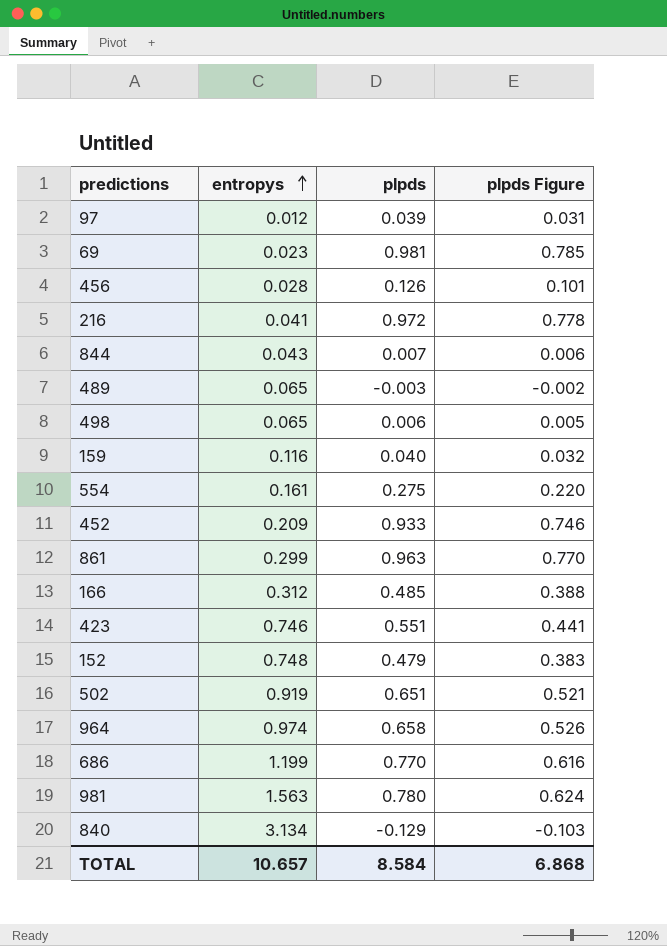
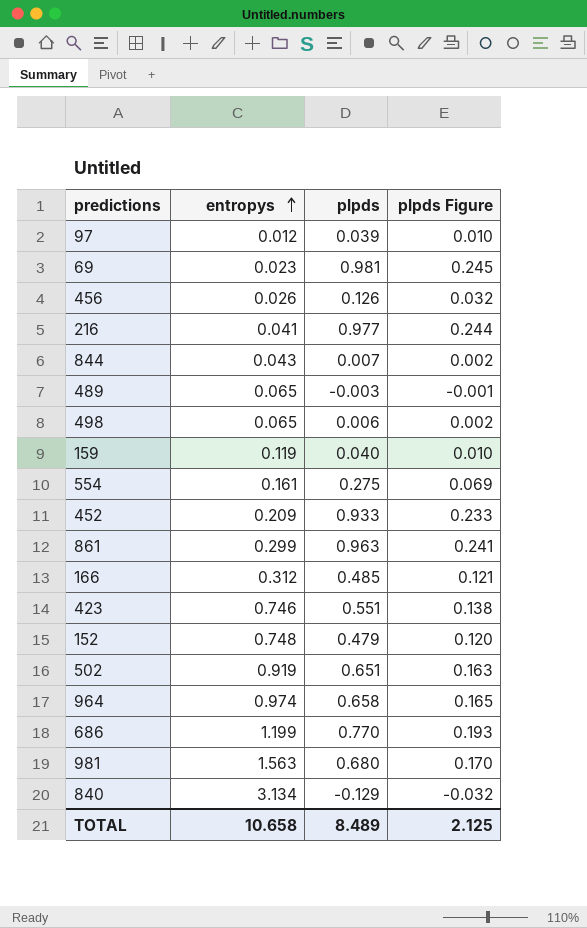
column plpds Figure | formula: [plpds] * 0.8 -> [plpds] * 0.25
456 | entropys: 0.028 -> 0.026
216 | plpds: 0.972 -> 0.977
159 | entropys: 0.116 -> 0.119
981 | plpds: 0.780 -> 0.680
TOTAL | entropys: 10.657 -> 10.658
TOTAL | plpds: 8.584 -> 8.489
TOTAL | plpds Figure: 6.868 -> 2.125

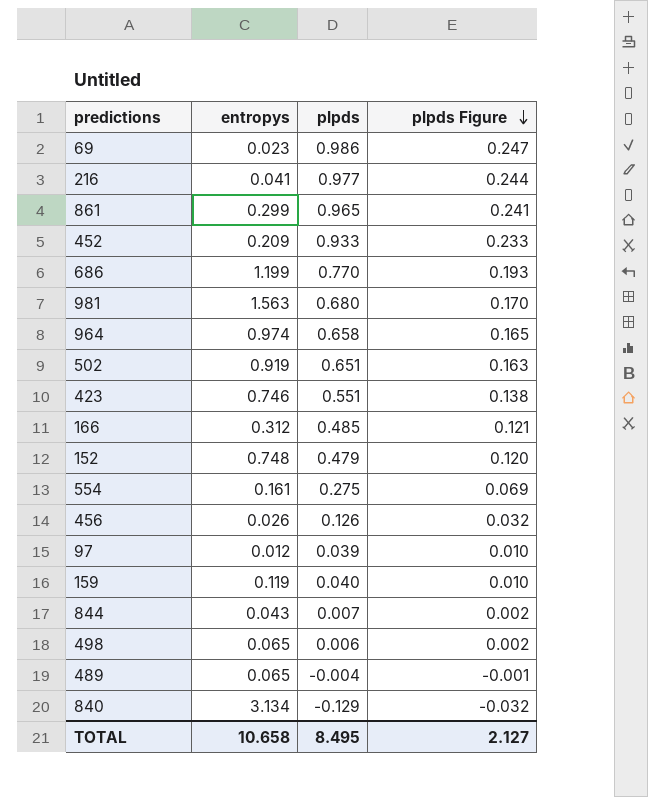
row order: entropys ascending -> plpds Figure descending
69 | plpds: 0.981 -> 0.986
69 | plpds Figure: 0.245 -> 0.247
861 | plpds: 0.963 -> 0.965
489 | plpds: -0.003 -> -0.004
TOTAL | plpds: 8.489 -> 8.495
TOTAL | plpds Figure: 2.125 -> 2.127

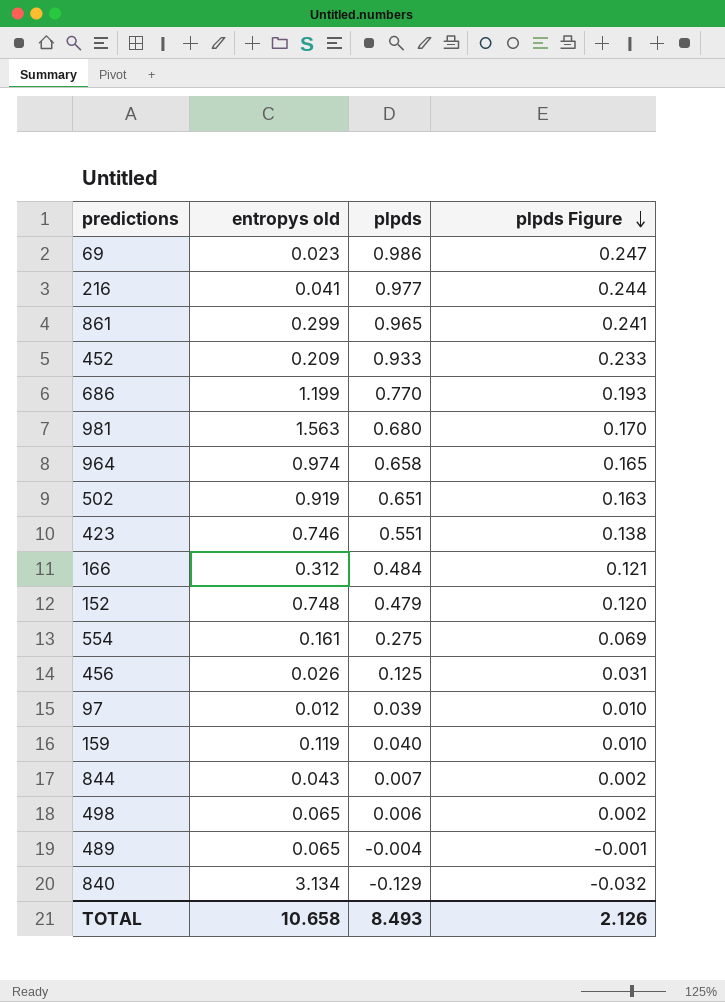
column name: entropys -> entropys old
166 | plpds: 0.485 -> 0.484
456 | plpds: 0.126 -> 0.125
456 | plpds Figure: 0.032 -> 0.031
TOTAL | plpds: 8.495 -> 8.493
TOTAL | plpds Figure: 2.127 -> 2.126

